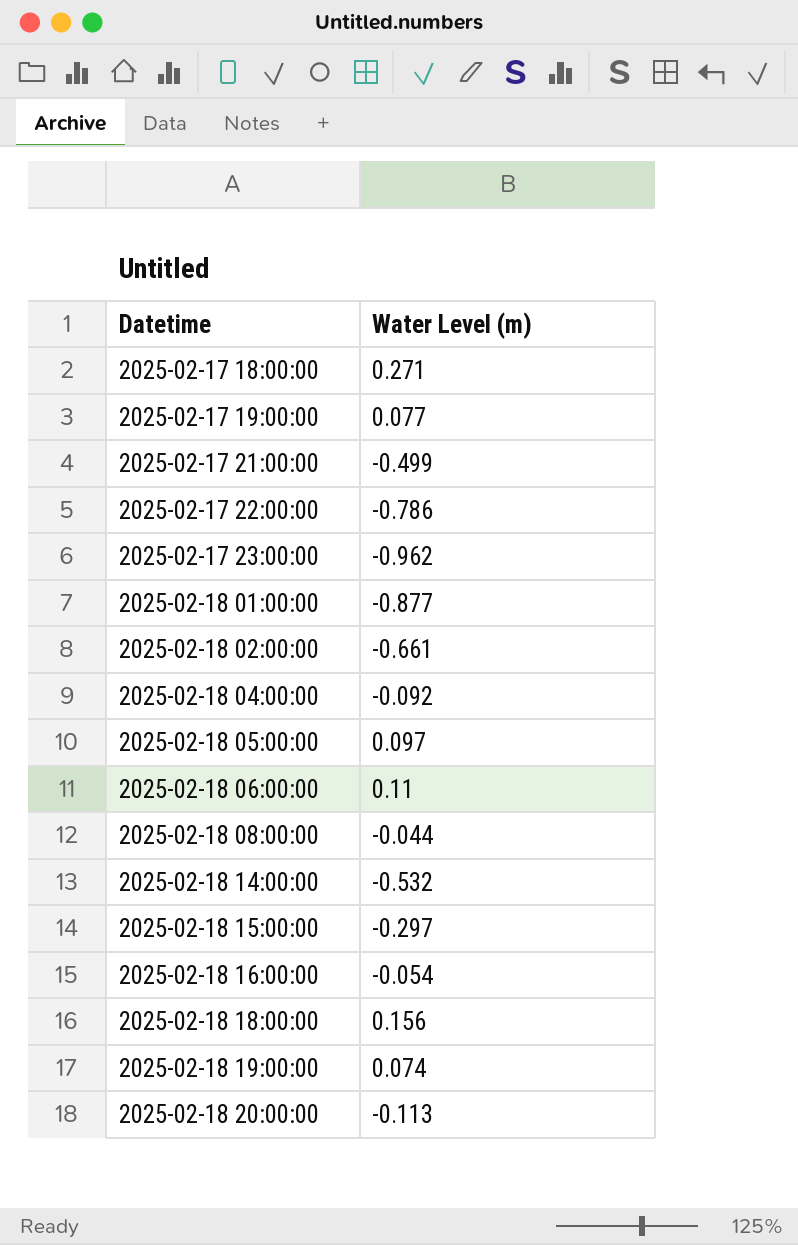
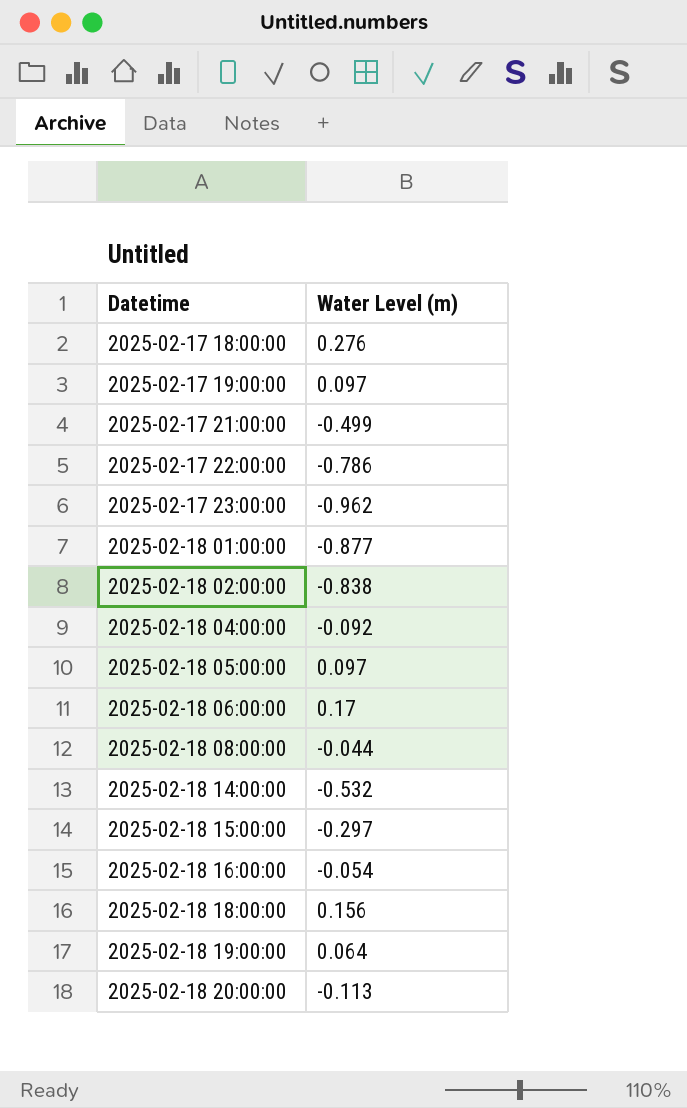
2025-02-17 18:00:00 | Water Level (m): 0.271 -> 0.276
2025-02-17 19:00:00 | Water Level (m): 0.077 -> 0.097
2025-02-18 02:00:00 | Water Level (m): -0.661 -> -0.838
2025-02-18 06:00:00 | Water Level (m): 0.11 -> 0.17
2025-02-18 19:00:00 | Water Level (m): 0.074 -> 0.064

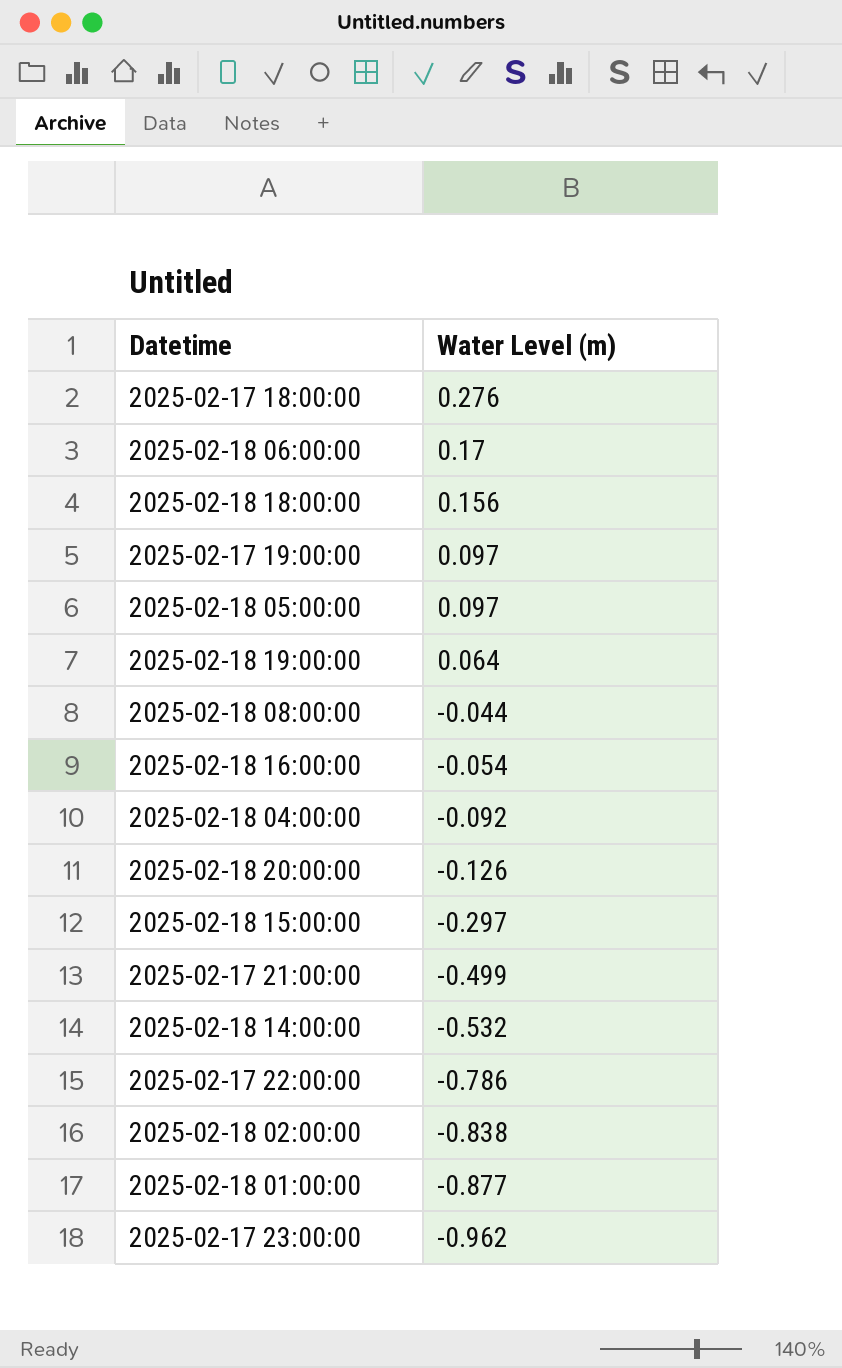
row order: Datetime ascending -> Water Level (m) descending
2025-02-18 20:00:00 | Water Level (m): -0.113 -> -0.126

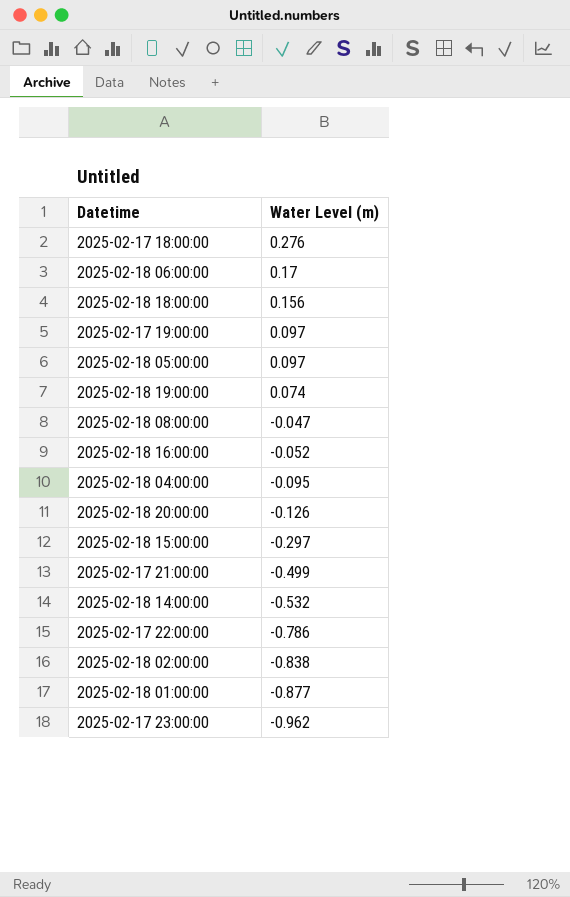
2025-02-18 19:00:00 | Water Level (m): 0.064 -> 0.074
2025-02-18 08:00:00 | Water Level (m): -0.044 -> -0.047
2025-02-18 16:00:00 | Water Level (m): -0.054 -> -0.052
2025-02-18 04:00:00 | Water Level (m): -0.092 -> -0.095

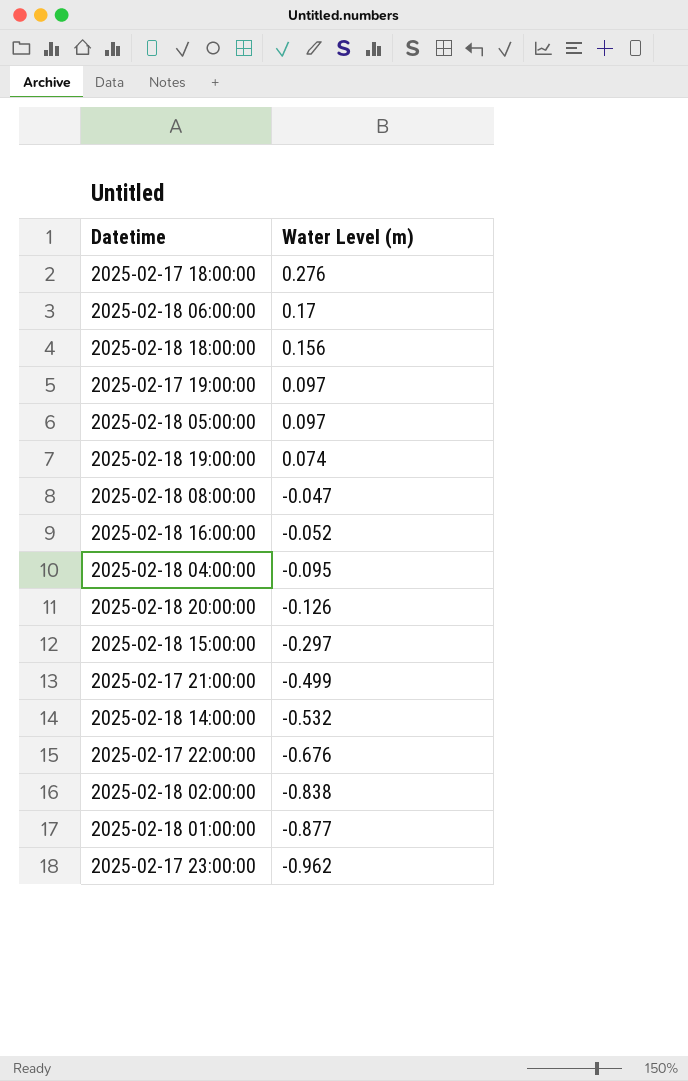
2025-02-17 22:00:00 | Water Level (m): -0.786 -> -0.676

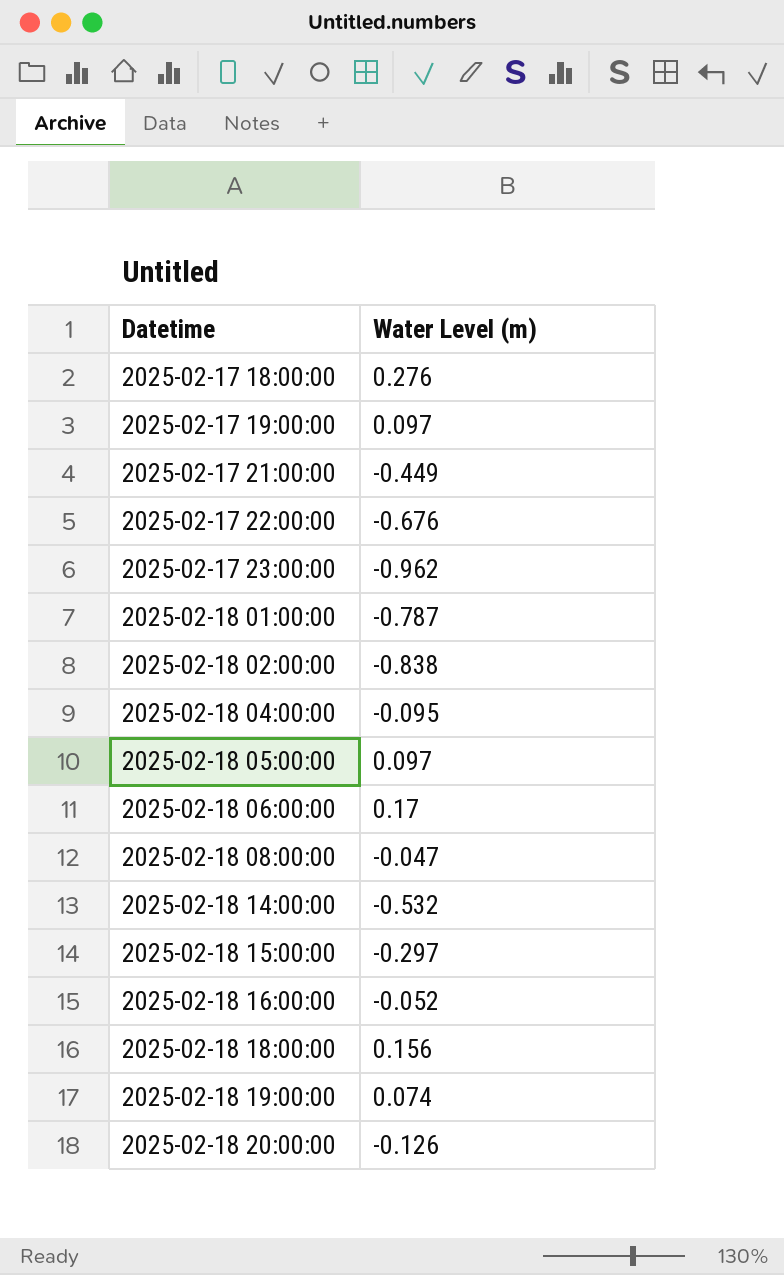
row order: Water Level (m) descending -> Datetime ascending
2025-02-17 21:00:00 | Water Level (m): -0.499 -> -0.449
2025-02-18 01:00:00 | Water Level (m): -0.877 -> -0.787

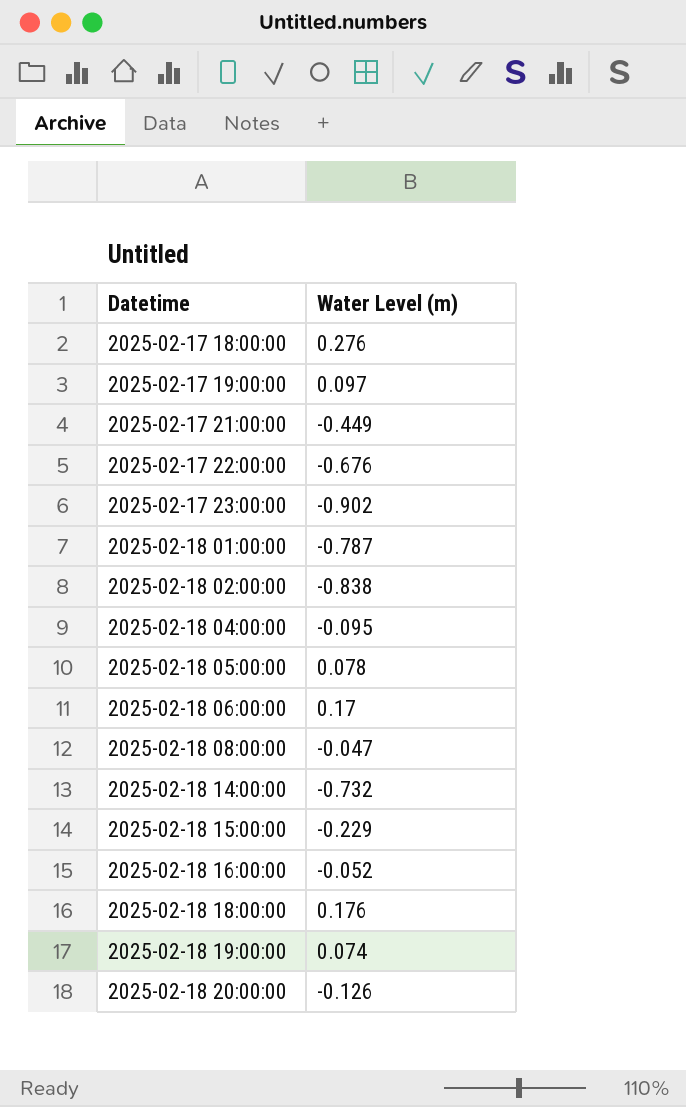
2025-02-17 23:00:00 | Water Level (m): -0.962 -> -0.902
2025-02-18 05:00:00 | Water Level (m): 0.097 -> 0.078
2025-02-18 14:00:00 | Water Level (m): -0.532 -> -0.732
2025-02-18 15:00:00 | Water Level (m): -0.297 -> -0.229
2025-02-18 18:00:00 | Water Level (m): 0.156 -> 0.176

